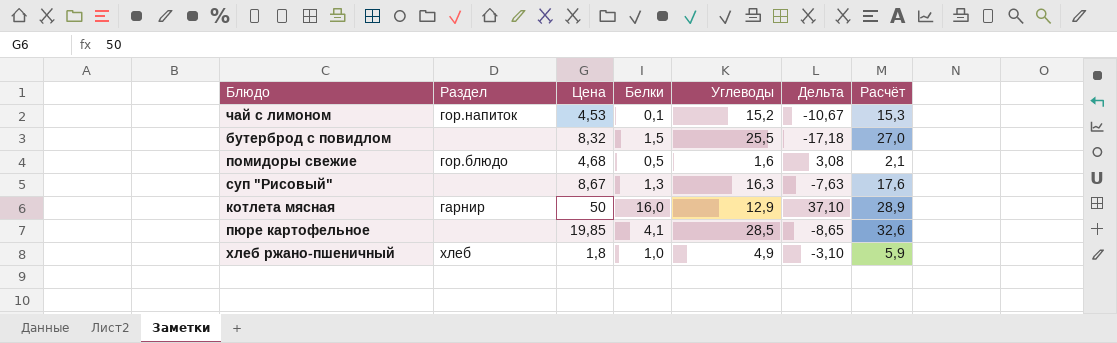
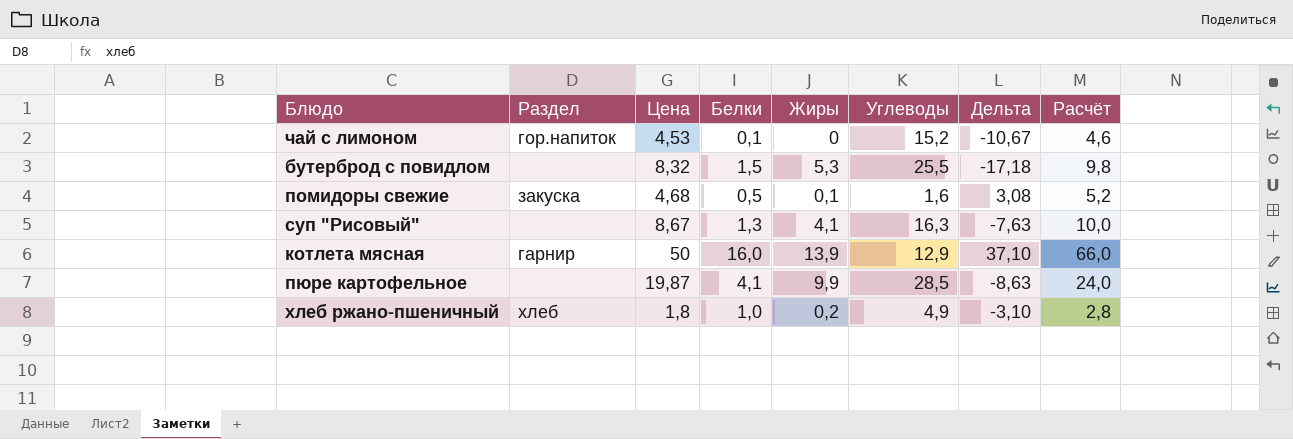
column Жиры | position: none -> 5
column Расчёт | formula: [Белки] + [Углеводы] -> [Цена] + [Белки]
помидоры свежие | Раздел: гор.блюдо -> закуска
пюре картофельное | Цена: 19,85 -> 19,87
пюре картофельное | Дельта: -8,65 -> -8,63

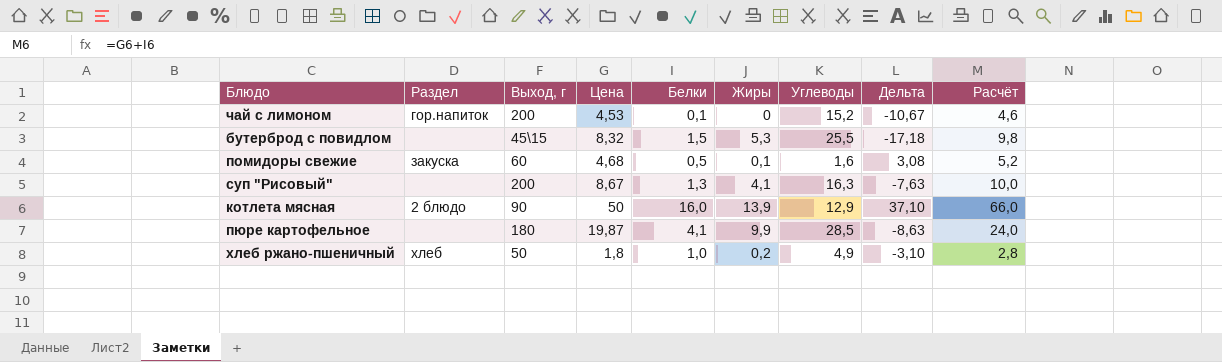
column Выход, г | position: none -> 3
котлета мясная | Раздел: гарнир -> 2 блюдо

